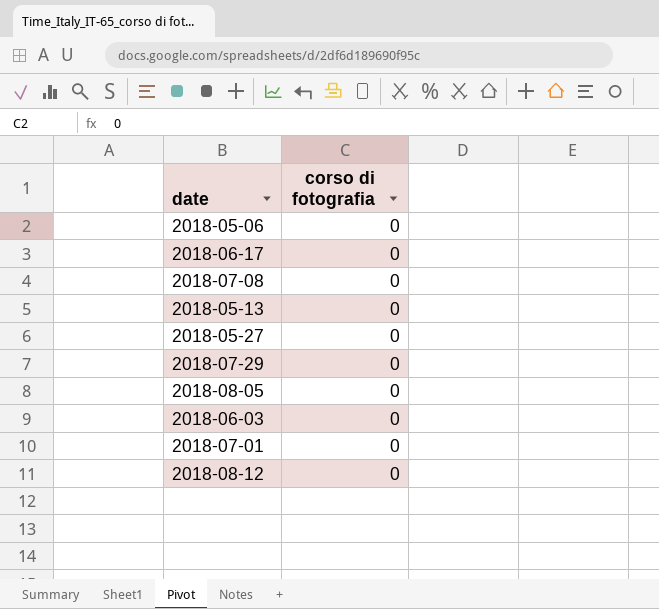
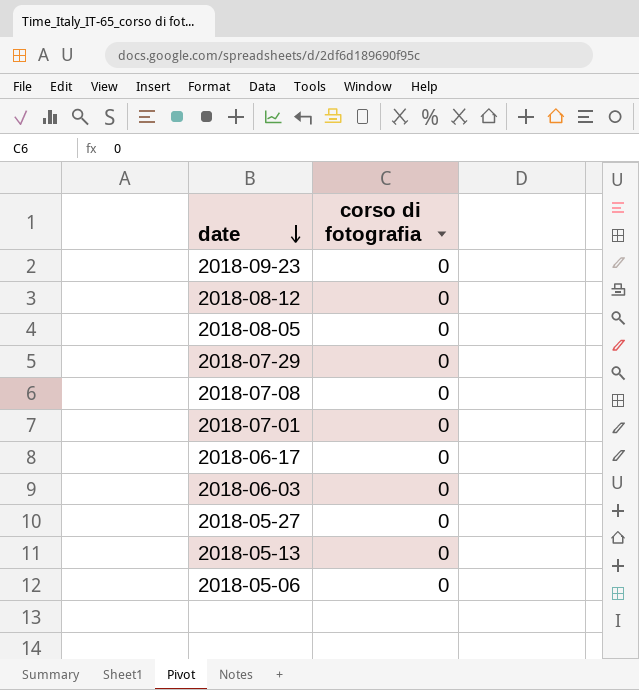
row order: none -> date descending
row 2018-09-23: none -> 0

